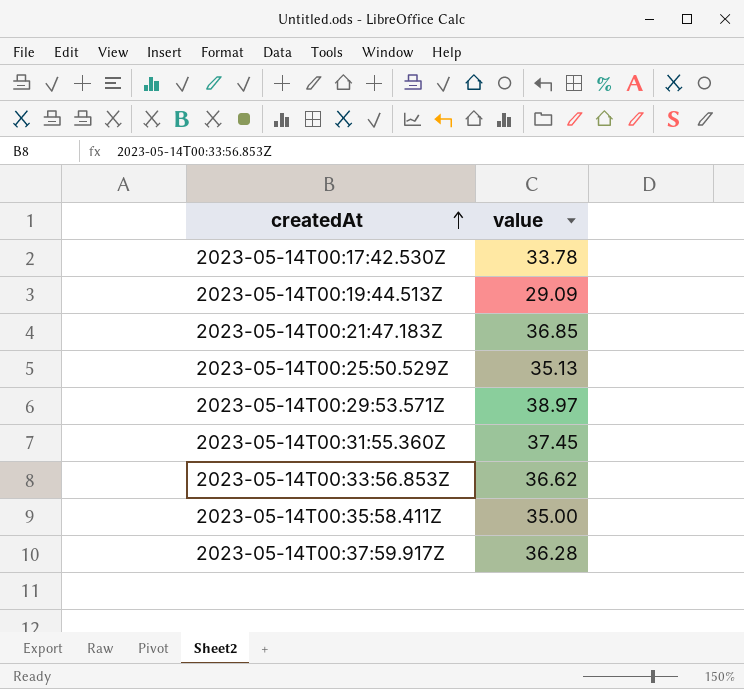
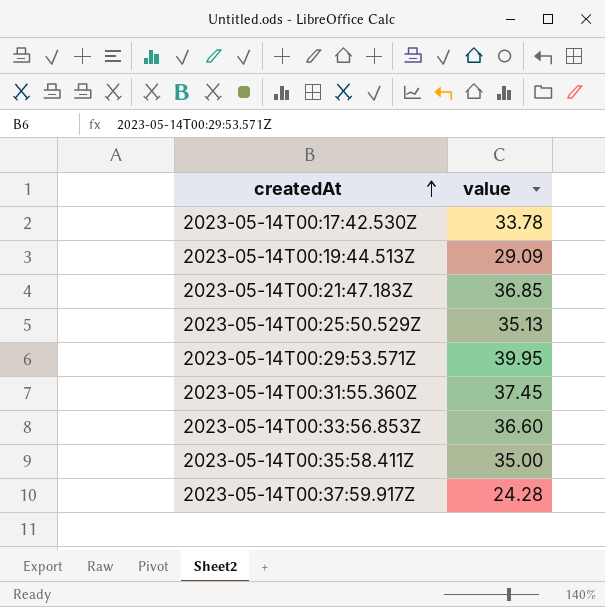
2023-05-14T00:29:53.571Z | value: 38.97 -> 39.95
2023-05-14T00:33:56.853Z | value: 36.62 -> 36.60
2023-05-14T00:37:59.917Z | value: 36.28 -> 24.28

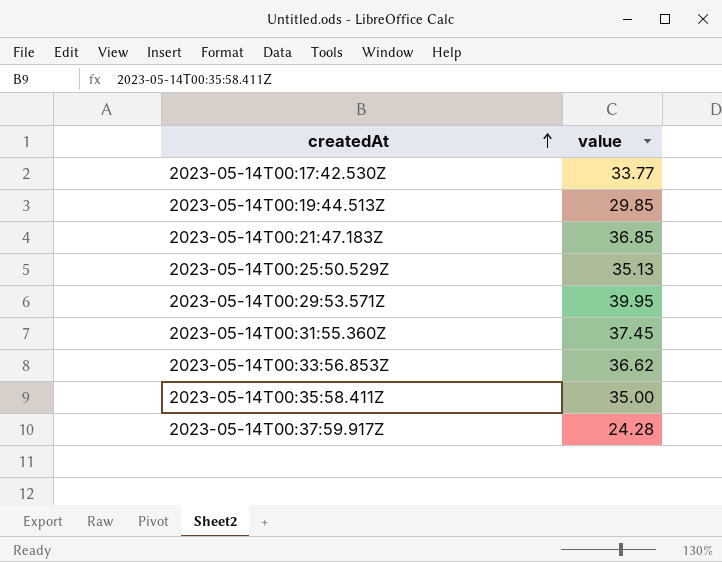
2023-05-14T00:17:42.530Z | value: 33.78 -> 33.77
2023-05-14T00:19:44.513Z | value: 29.09 -> 29.85
2023-05-14T00:33:56.853Z | value: 36.60 -> 36.62

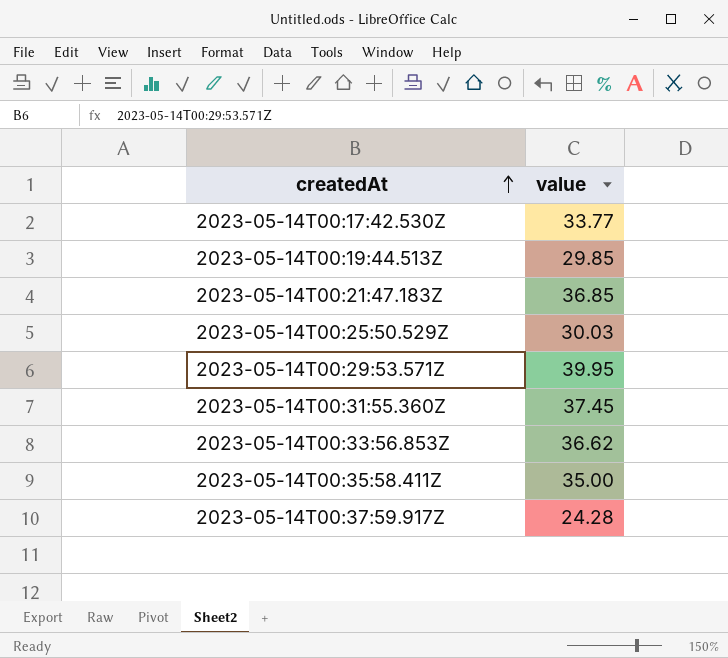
2023-05-14T00:25:50.529Z | value: 35.13 -> 30.03

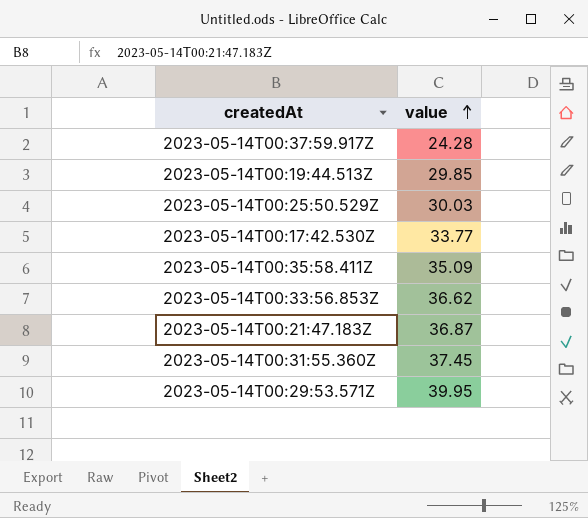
row order: createdAt ascending -> value ascending
2023-05-14T00:35:58.411Z | value: 35.00 -> 35.09
2023-05-14T00:21:47.183Z | value: 36.85 -> 36.87

